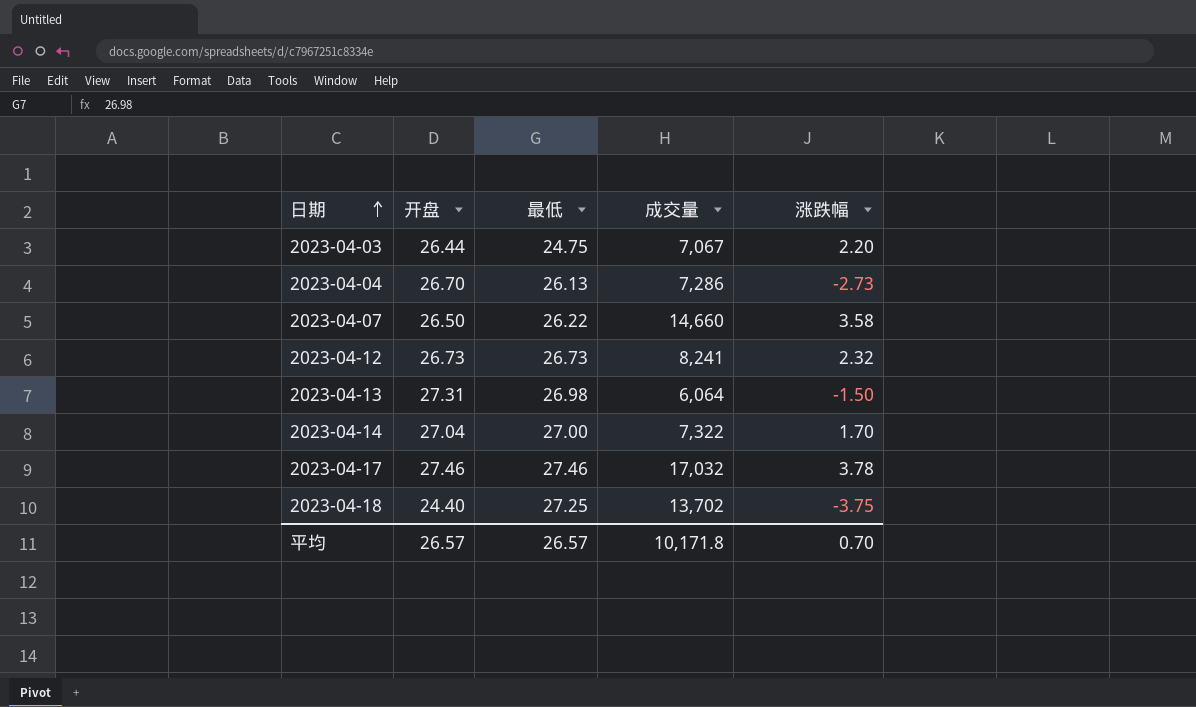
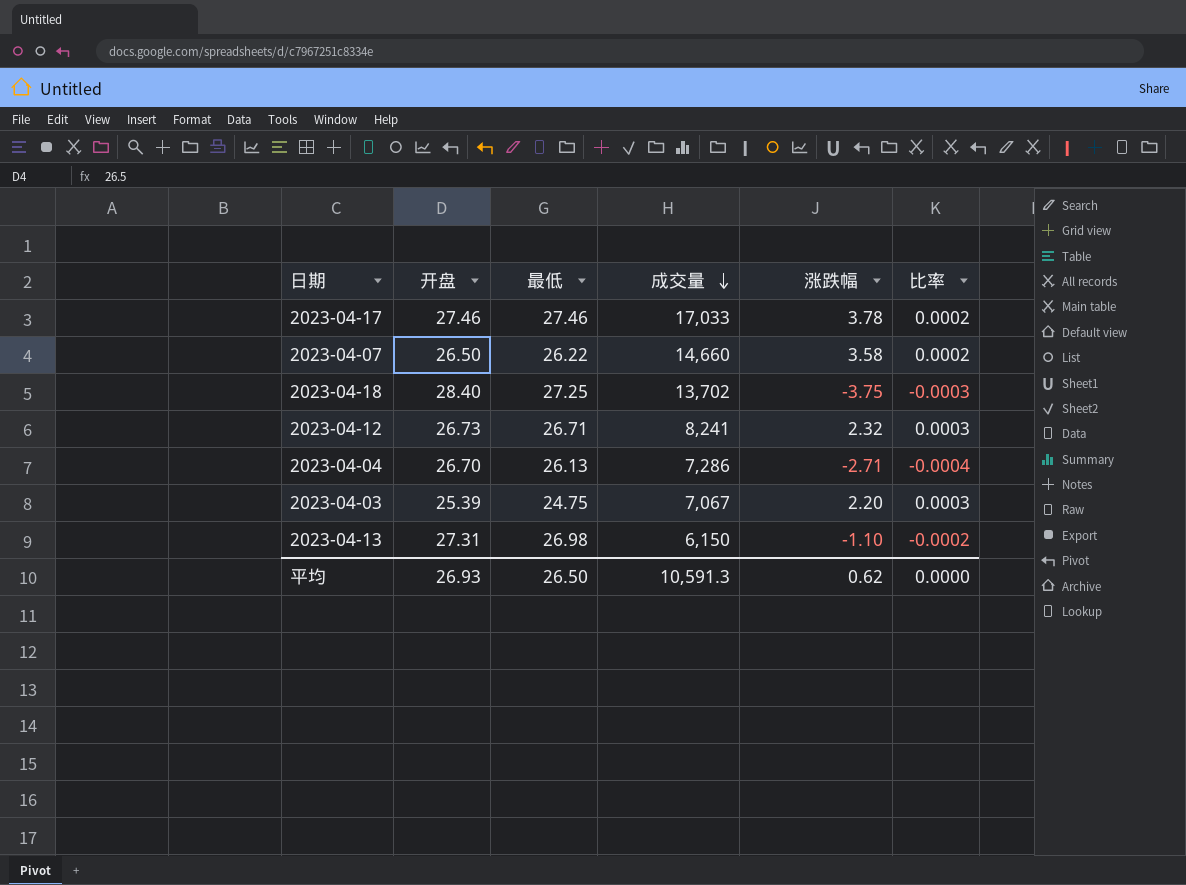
row order: 日期 ascending -> 成交量 descending
column 比率 | formula: none -> [涨跌幅] / [成交量]
row 2023-04-14: 27.04 | 27.00 | 7,322 | 1.70 -> none
2023-04-17 | 成交量: 17,032 -> 17,033
2023-04-18 | 开盘: 24.40 -> 28.40
2023-04-12 | 最低: 26.73 -> 26.71
2023-04-04 | 涨跌幅: -2.73 -> -2.71
2023-04-03 | 开盘: 26.44 -> 25.39
2023-04-13 | 成交量: 6,064 -> 6,150
2023-04-13 | 涨跌幅: -1.50 -> -1.10
平均 | 开盘: 26.57 -> 26.93
平均 | 最低: 26.57 -> 26.50
平均 | 成交量: 10,171.8 -> 10,591.3
平均 | 涨跌幅: 0.70 -> 0.62

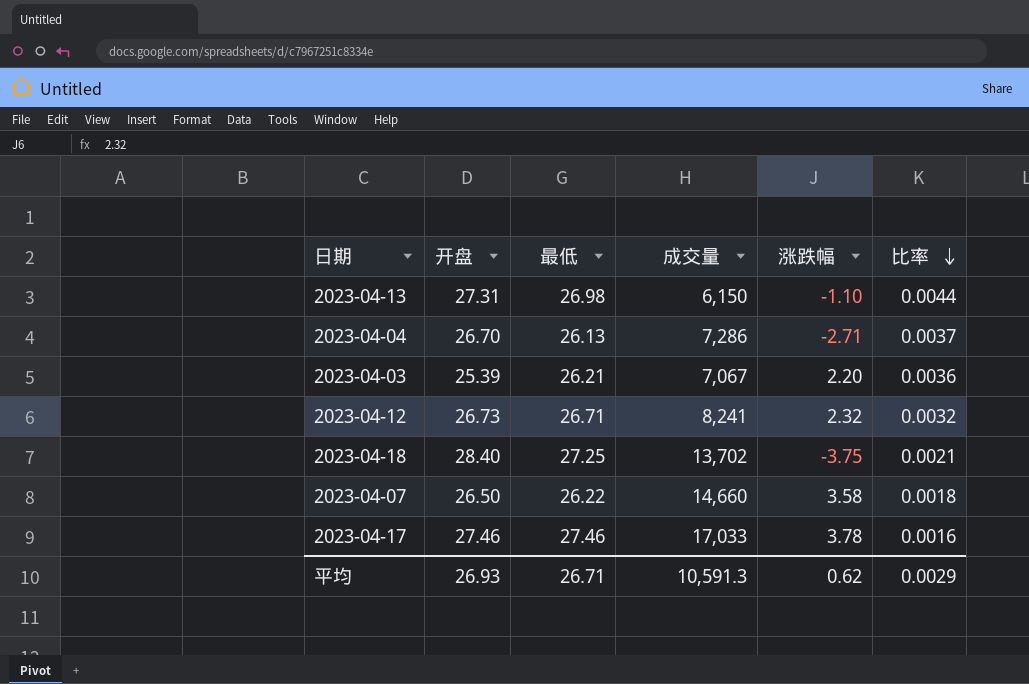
row order: 成交量 descending -> 比率 descending
column 比率 | formula: [涨跌幅] / [成交量] -> [开盘] / [成交量]
2023-04-03 | 最低: 24.75 -> 26.21
平均 | 最低: 26.50 -> 26.71
平均 | 比率: 0.0000 -> 0.0029

